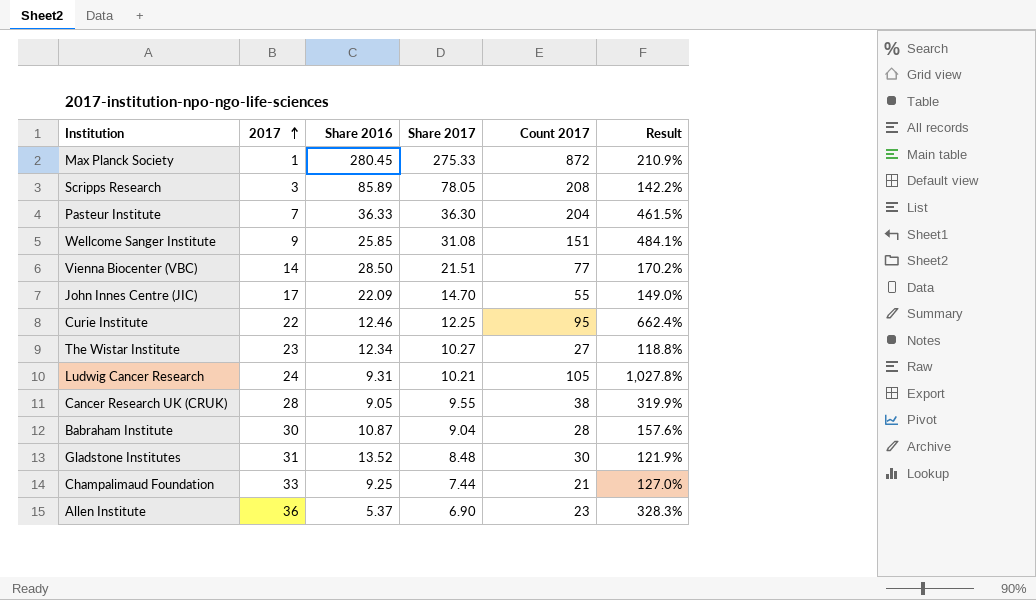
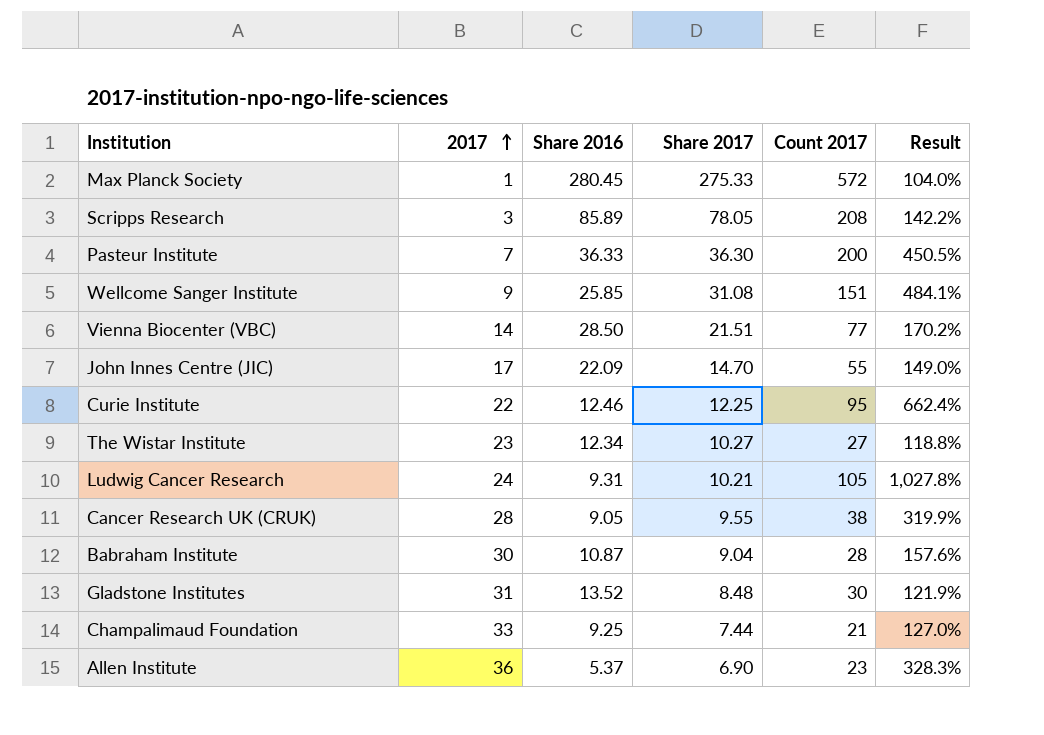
Max Planck Society | Count 2017: 872 -> 572
Max Planck Society | Result: 210.9% -> 104.0%
Pasteur Institute | Count 2017: 204 -> 200
Pasteur Institute | Result: 461.5% -> 450.5%

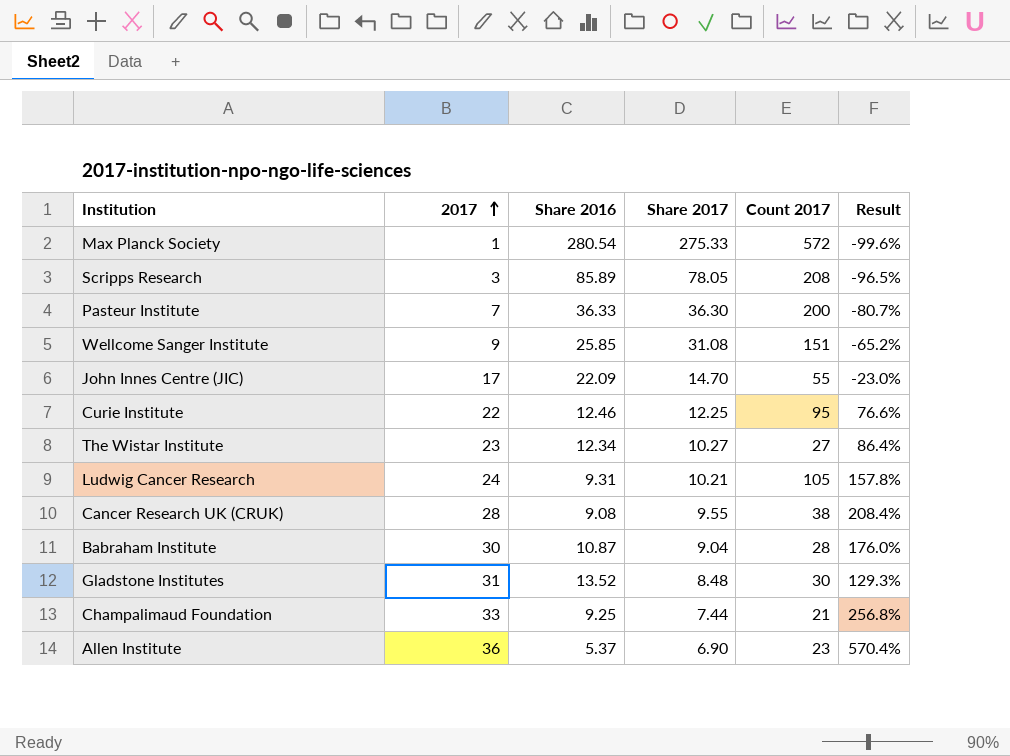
column Result | formula: ([Count 2017] - [Share 2016]) / [Share 2016] -> ([2017] - [Share 2016]) / [Share 2016]
row Vienna Biocenter (VBC): 14 | 28.50 | 21.51 | 77 | 170.2% -> none
Max Planck Society | Share 2016: 280.45 -> 280.54
Cancer Research UK (CRUK) | Share 2016: 9.05 -> 9.08

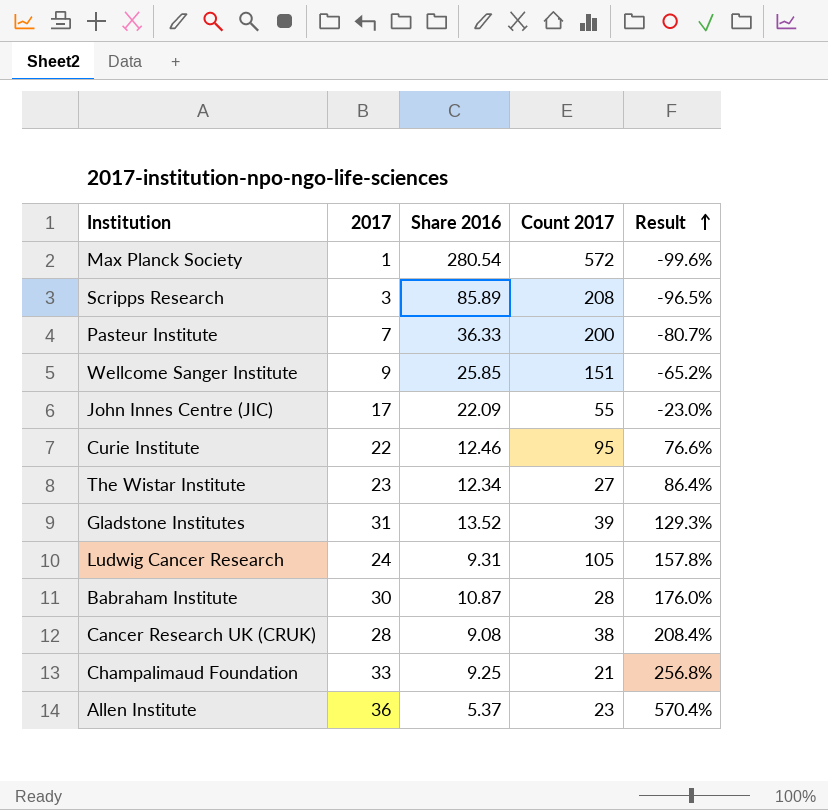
row order: 2017 ascending -> Result ascending
column Share 2017 | position: 4 -> none
Gladstone Institutes | Count 2017: 30 -> 39

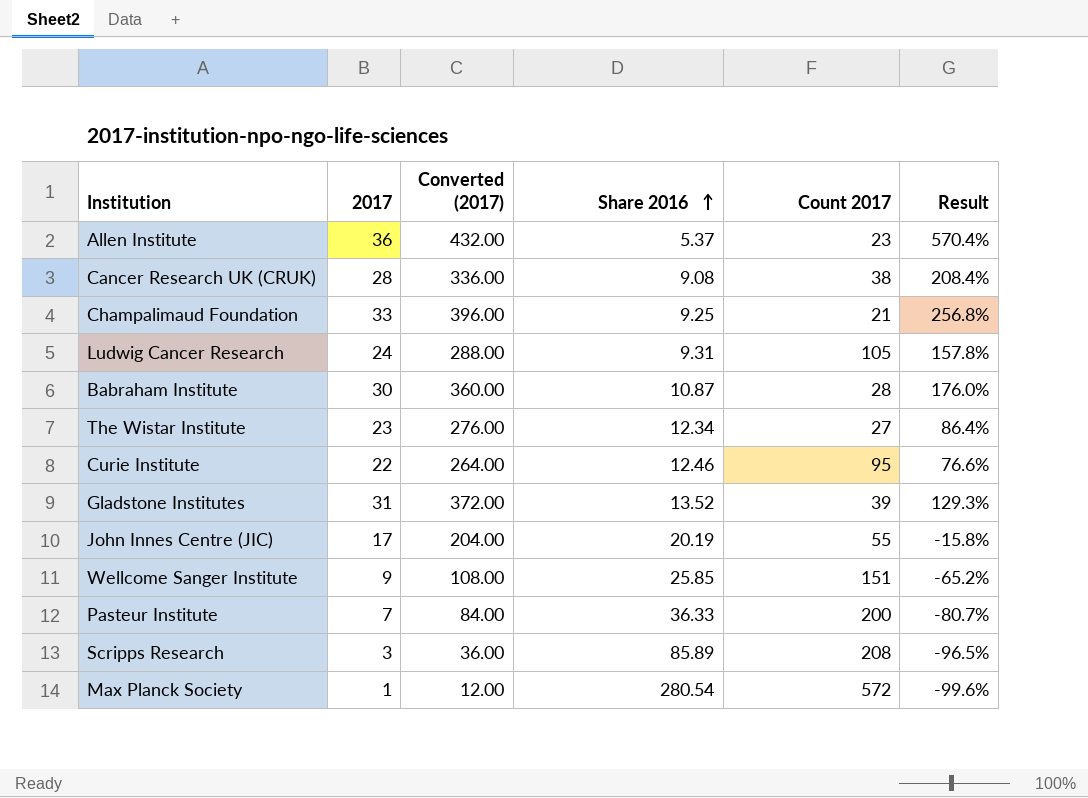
row order: Result ascending -> Share 2016 ascending
column Converted (2017) | formula: none -> [2017] * 12
John Innes Centre (JIC) | Share 2016: 22.09 -> 20.19
John Innes Centre (JIC) | Result: -23.0% -> -15.8%

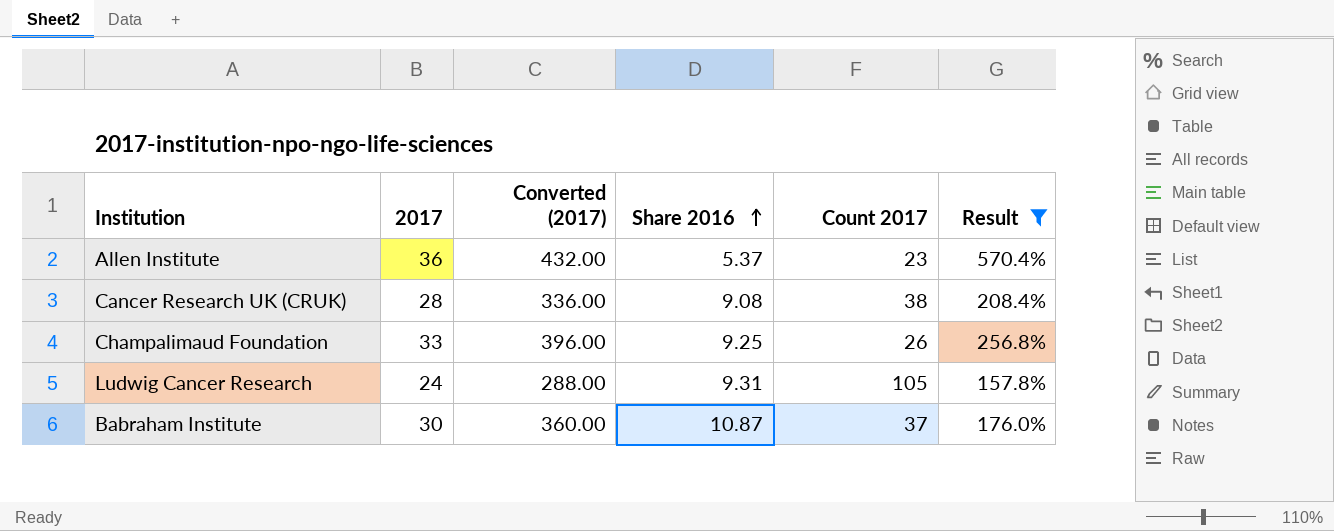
filter: none -> Result >= 157.8%
Champalimaud Foundation | Count 2017: 21 -> 26
Babraham Institute | Count 2017: 28 -> 37

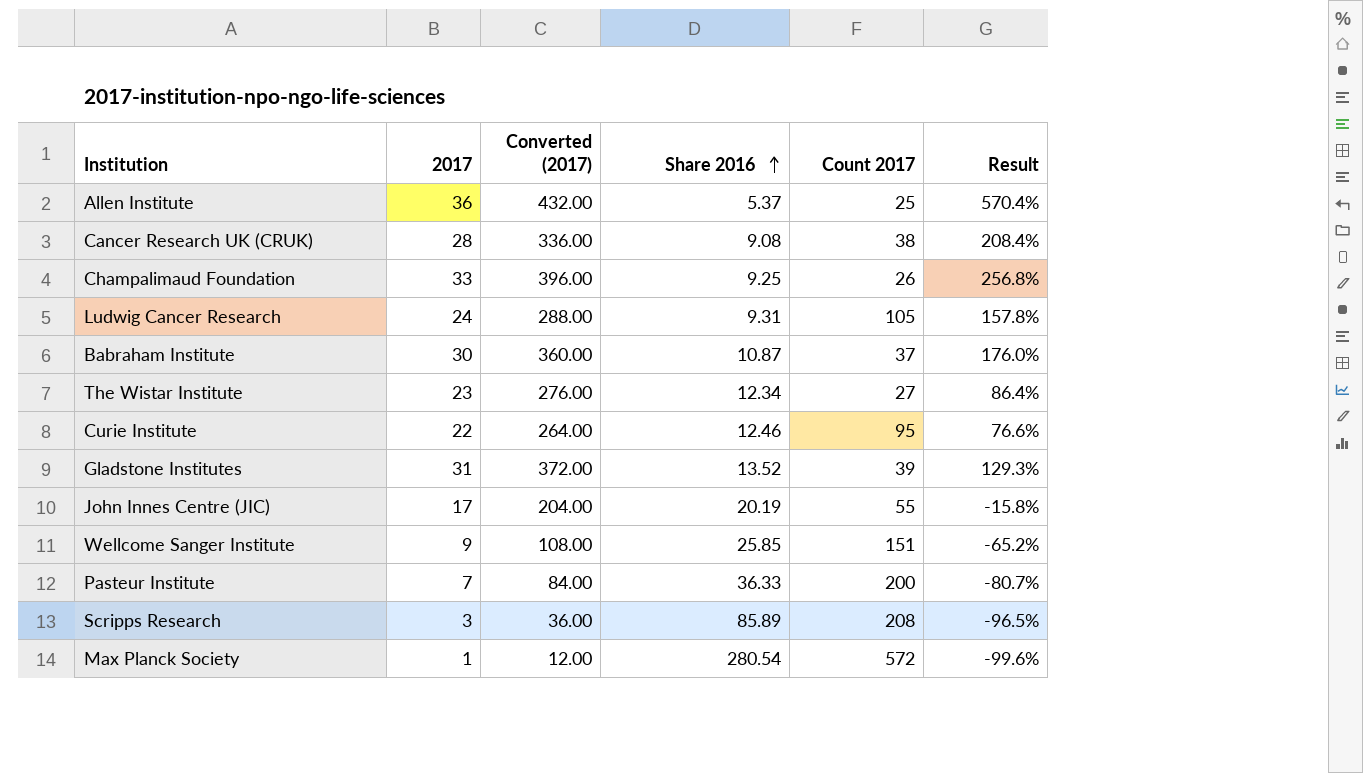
filter: Result >= 157.8% -> none
Allen Institute | Count 2017: 23 -> 25

